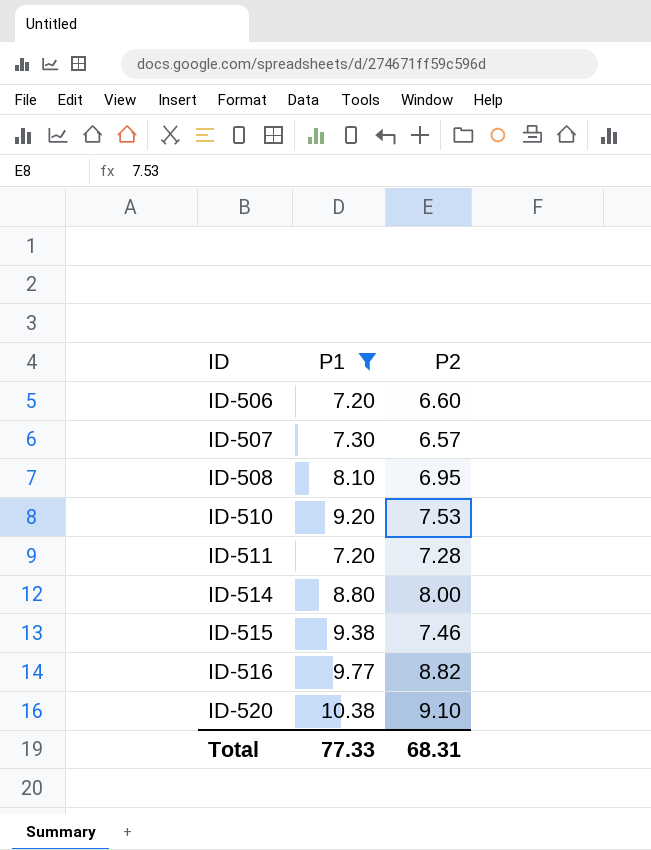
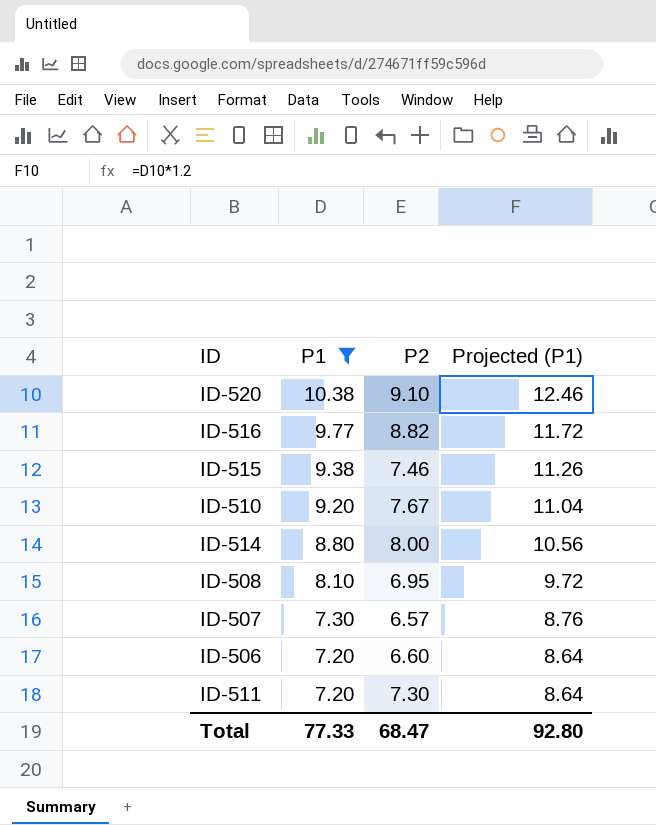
row order: ID ascending -> P1 descending
column Projected (P1) | formula: none -> [P1] * 1.2
ID-510 | P2: 7.53 -> 7.67
ID-511 | P2: 7.28 -> 7.30
Total | P2: 68.31 -> 68.47

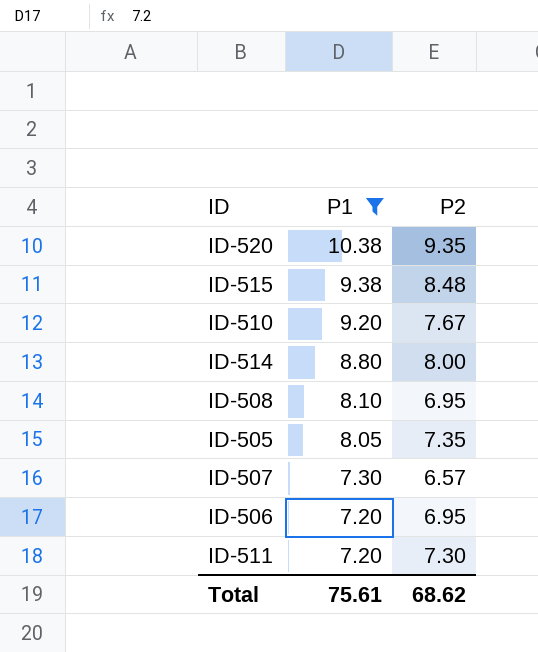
column Projected (P1) | formula: [P1] * 1.2 -> none
row ID-516: 9.77 | 8.82 | 11.72 -> none
ID-520 | P2: 9.10 -> 9.35
ID-515 | P2: 7.46 -> 8.48
row ID-505: none -> 8.05 | 7.35
ID-506 | P2: 6.60 -> 6.95
Total | P1: 77.33 -> 75.61
Total | P2: 68.47 -> 68.62

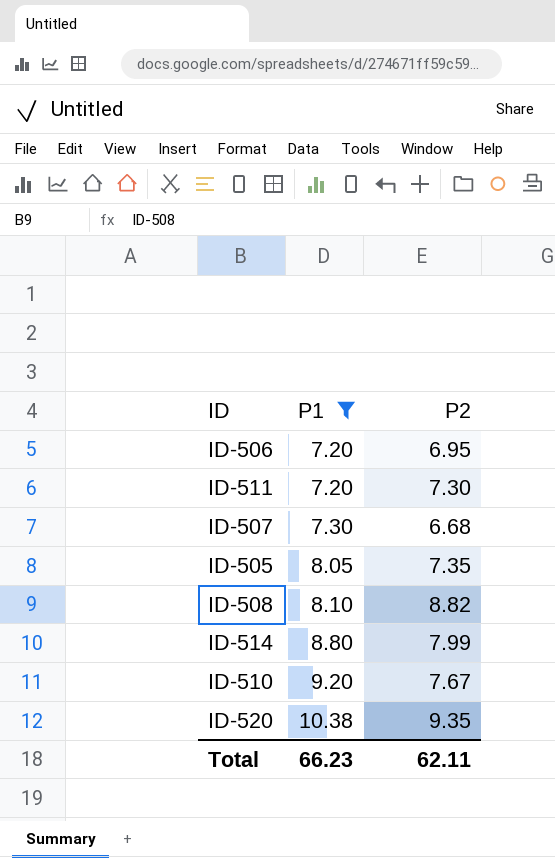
row order: P1 descending -> P1 ascending
row ID-515: 9.38 | 8.48 -> none
ID-507 | P2: 6.57 -> 6.68
ID-508 | P2: 6.95 -> 8.82
ID-514 | P2: 8.00 -> 7.99
Total | P1: 75.61 -> 66.23
Total | P2: 68.62 -> 62.11

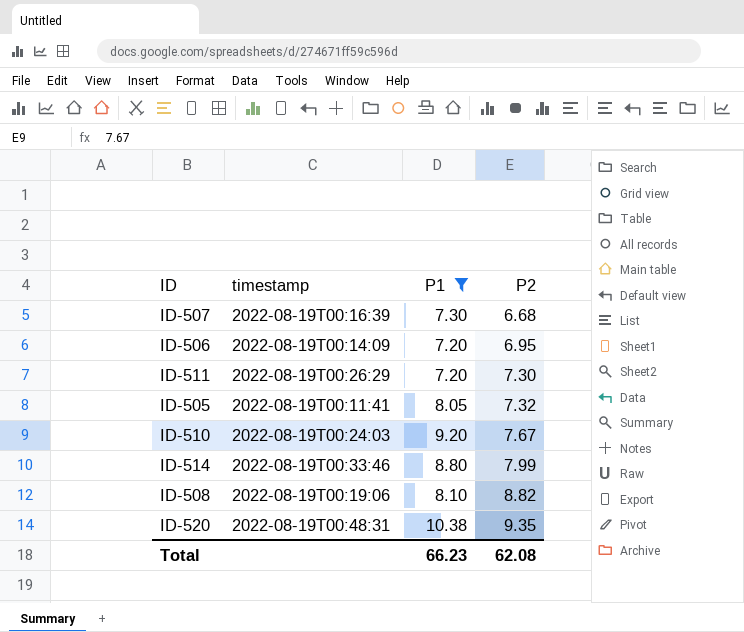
row order: P1 ascending -> P2 ascending
column timestamp | position: none -> 2
ID-505 | P2: 7.35 -> 7.32
Total | P2: 62.11 -> 62.08

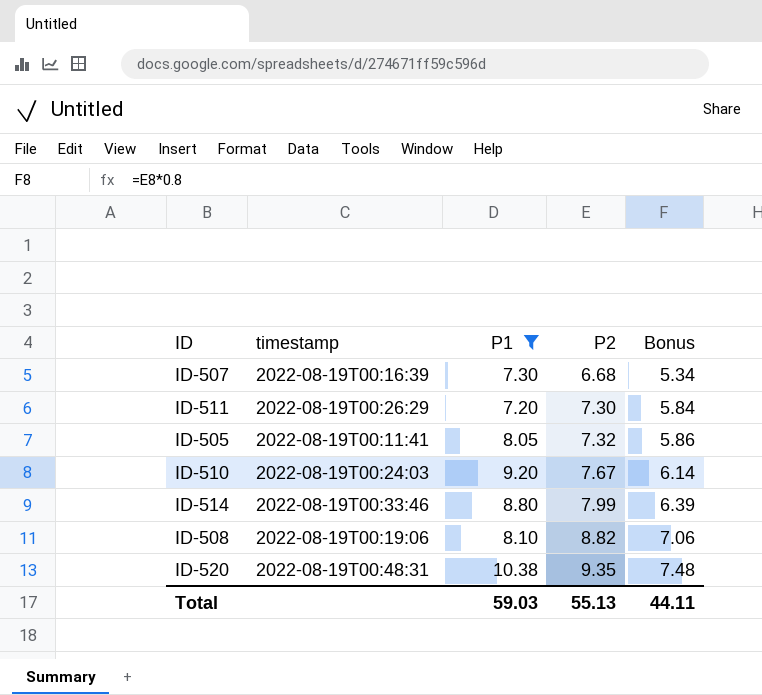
column Bonus | formula: none -> [P2] * 0.8
row ID-506: 2022-08-19T00:14:09 | 7.20 | 6.95 -> none
Total | P1: 66.23 -> 59.03
Total | P2: 62.08 -> 55.13

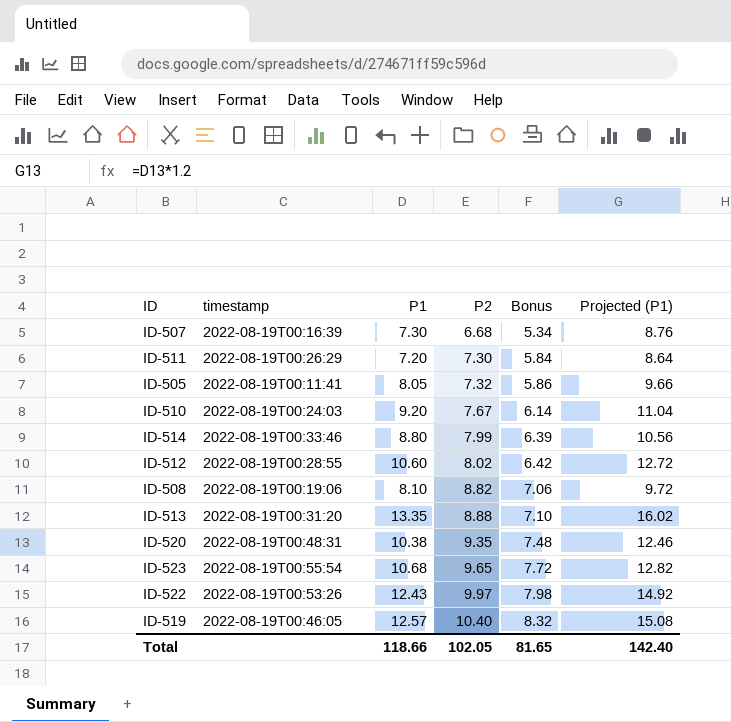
filter: P1 <= 10.38 -> none
column Projected (P1) | formula: none -> [P1] * 1.2
Total | P1: 59.03 -> 118.66
Total | P2: 55.13 -> 102.05
Total | Bonus: 44.11 -> 81.65

